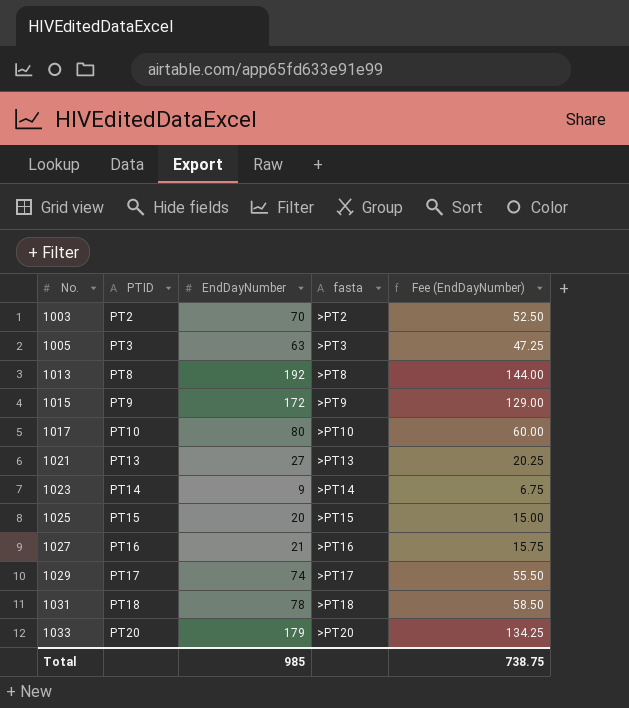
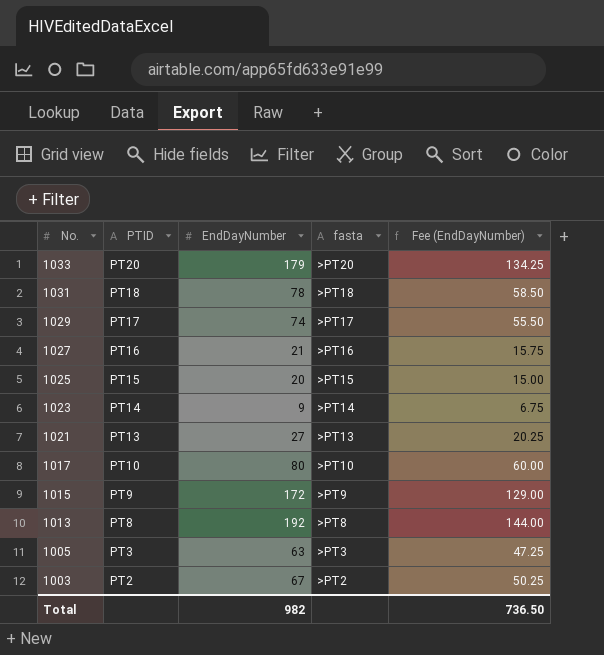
row order: No. ascending -> No. descending
1003 | EndDayNumber: 70 -> 67
1003 | Fee (EndDayNumber): 52.50 -> 50.25
Total | EndDayNumber: 985 -> 982
Total | Fee (EndDayNumber): 738.75 -> 736.50

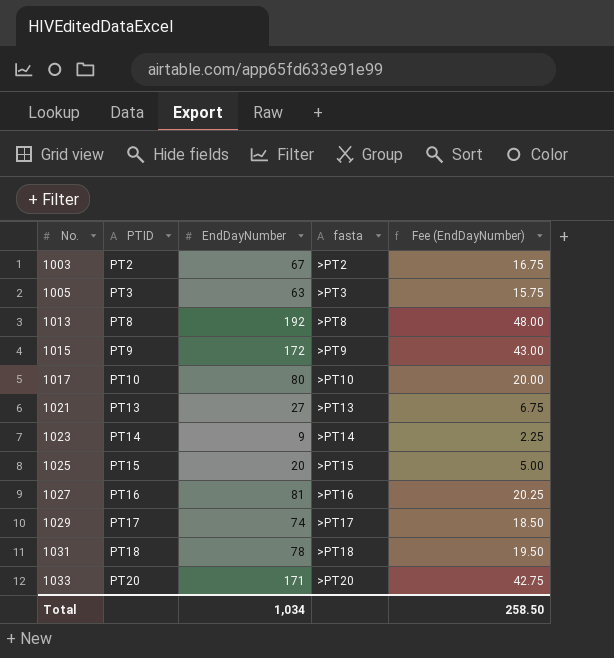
row order: No. descending -> No. ascending
column Fee (EndDayNumber) | formula: [EndDayNumber] * 0.75 -> [EndDayNumber] * 0.25
1027 | EndDayNumber: 21 -> 81
1033 | EndDayNumber: 179 -> 171
Total | EndDayNumber: 982 -> 1,034
Total | Fee (EndDayNumber): 736.50 -> 258.50

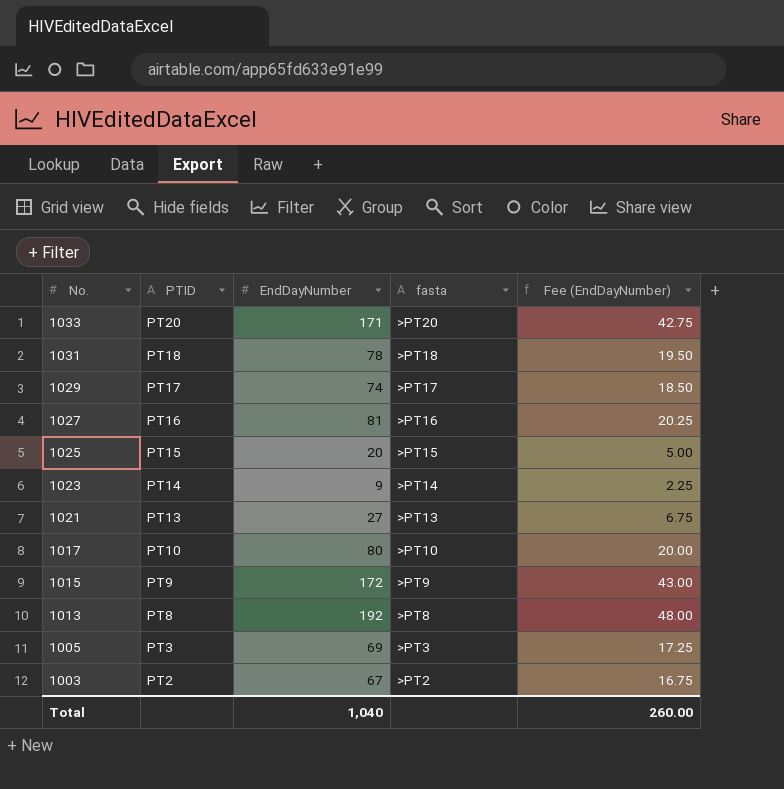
row order: No. ascending -> No. descending
1005 | EndDayNumber: 63 -> 69
1005 | Fee (EndDayNumber): 15.75 -> 17.25
Total | EndDayNumber: 1,034 -> 1,040
Total | Fee (EndDayNumber): 258.50 -> 260.00

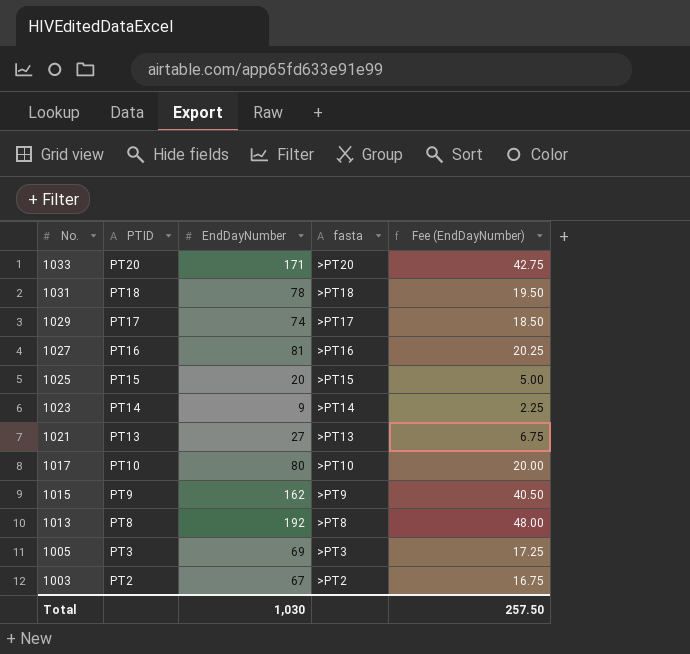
1015 | EndDayNumber: 172 -> 162
1015 | Fee (EndDayNumber): 43.00 -> 40.50
Total | EndDayNumber: 1,040 -> 1,030
Total | Fee (EndDayNumber): 260.00 -> 257.50

